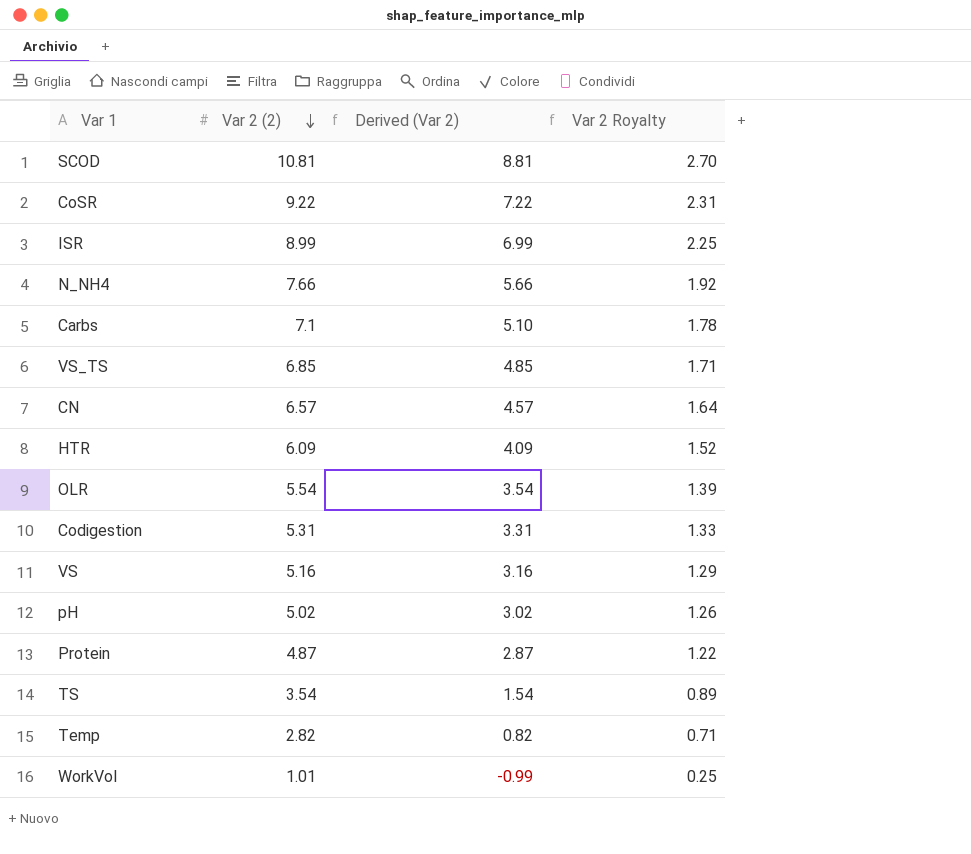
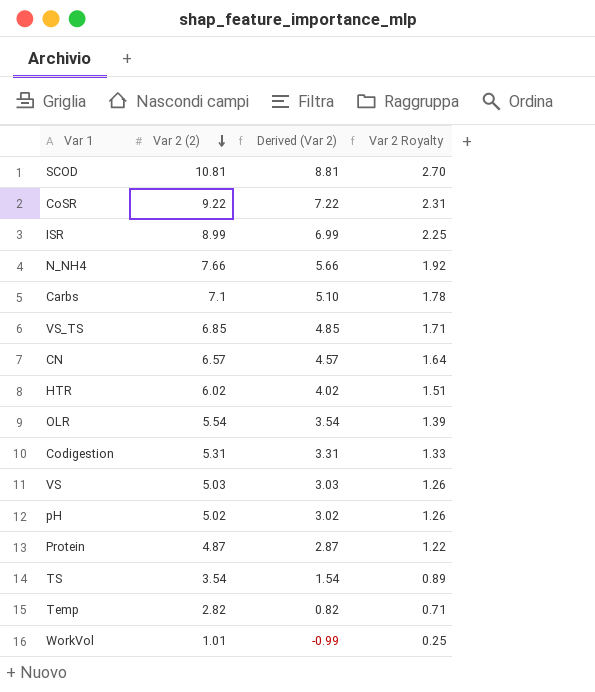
HTR | Var 2 (2): 6.09 -> 6.02
HTR | Derived (Var 2): 4.09 -> 4.02
HTR | Var 2 Royalty: 1.52 -> 1.51
VS | Var 2 (2): 5.16 -> 5.03
VS | Derived (Var 2): 3.16 -> 3.03
VS | Var 2 Royalty: 1.29 -> 1.26

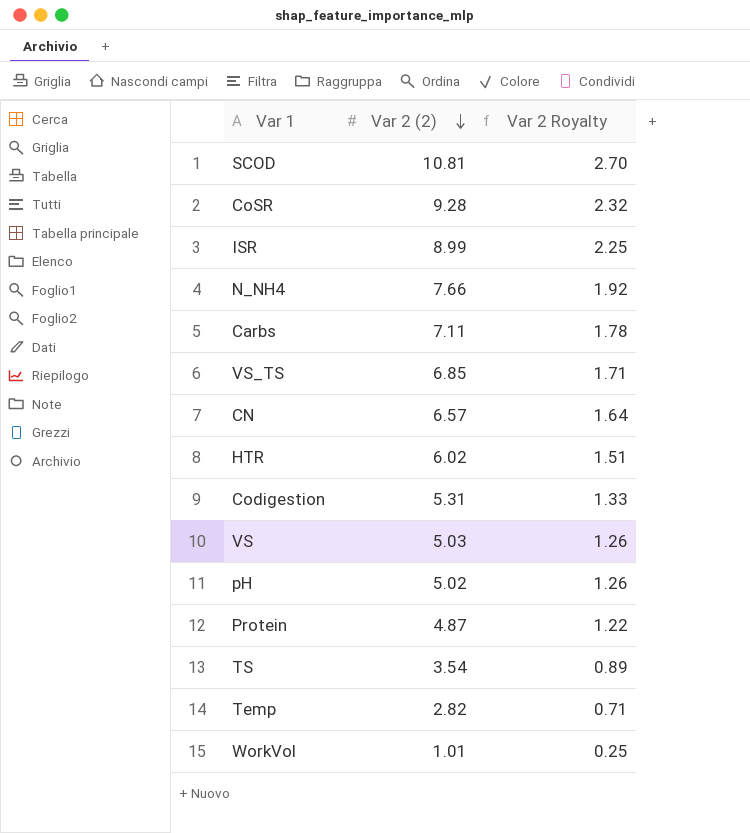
column Derived (Var 2) | formula: [Var 2 (2)] - 2 -> none
row OLR: 5.54 | 3.54 | 1.39 -> none
CoSR | Var 2 (2): 9.22 -> 9.28
CoSR | Var 2 Royalty: 2.31 -> 2.32
Carbs | Var 2 (2): 7.1 -> 7.11

